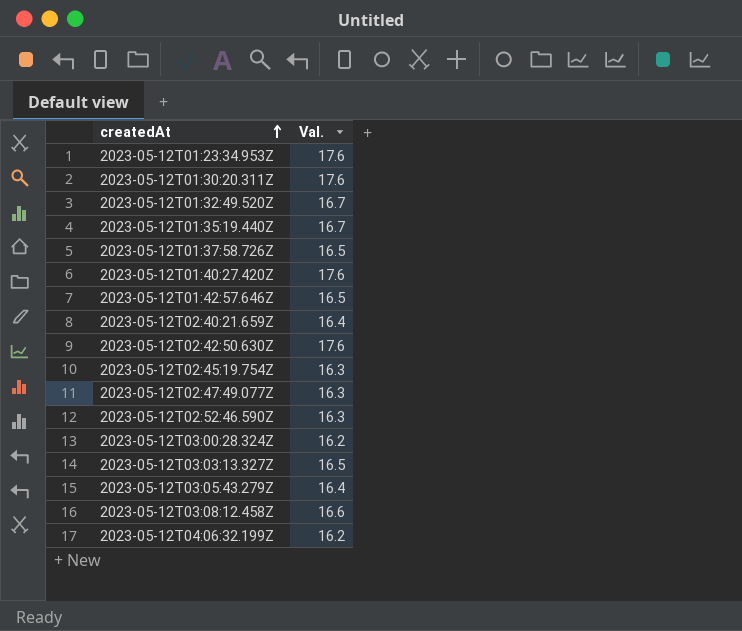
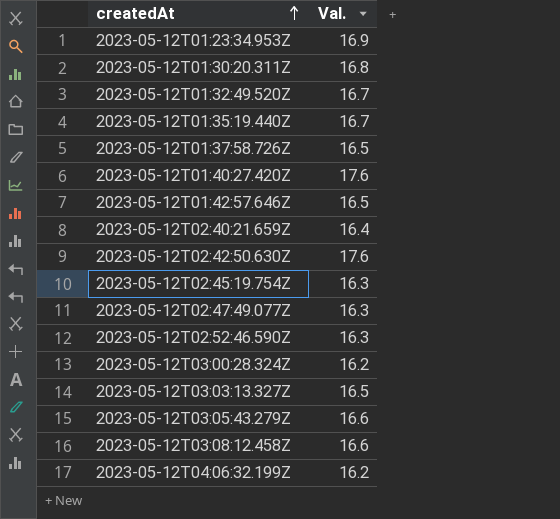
2023-05-12T01:23:34.953Z | Val.: 17.6 -> 16.9
2023-05-12T01:30:20.311Z | Val.: 17.6 -> 16.8
2023-05-12T03:05:43.279Z | Val.: 16.4 -> 16.6

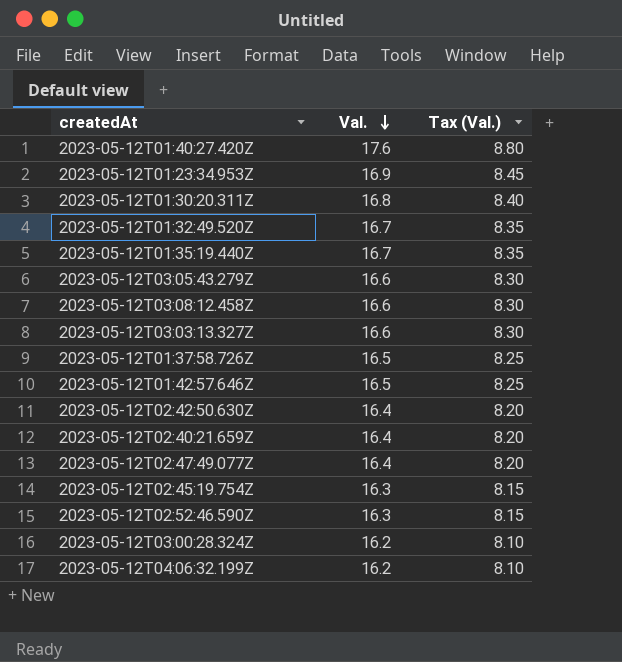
row order: createdAt ascending -> Val. descending
column Tax (Val.) | formula: none -> [Val.] * 0.5
2023-05-12T03:03:13.327Z | Val.: 16.5 -> 16.6
2023-05-12T02:42:50.630Z | Val.: 17.6 -> 16.4
2023-05-12T02:47:49.077Z | Val.: 16.3 -> 16.4

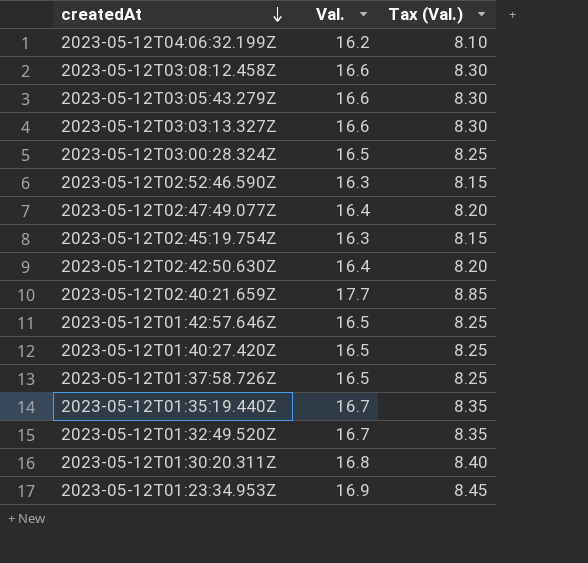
row order: Val. descending -> createdAt descending
2023-05-12T03:00:28.324Z | Val.: 16.2 -> 16.5
2023-05-12T03:00:28.324Z | Tax (Val.): 8.10 -> 8.25
2023-05-12T02:40:21.659Z | Val.: 16.4 -> 17.7
2023-05-12T02:40:21.659Z | Tax (Val.): 8.20 -> 8.85
2023-05-12T01:40:27.420Z | Val.: 17.6 -> 16.5
2023-05-12T01:40:27.420Z | Tax (Val.): 8.80 -> 8.25

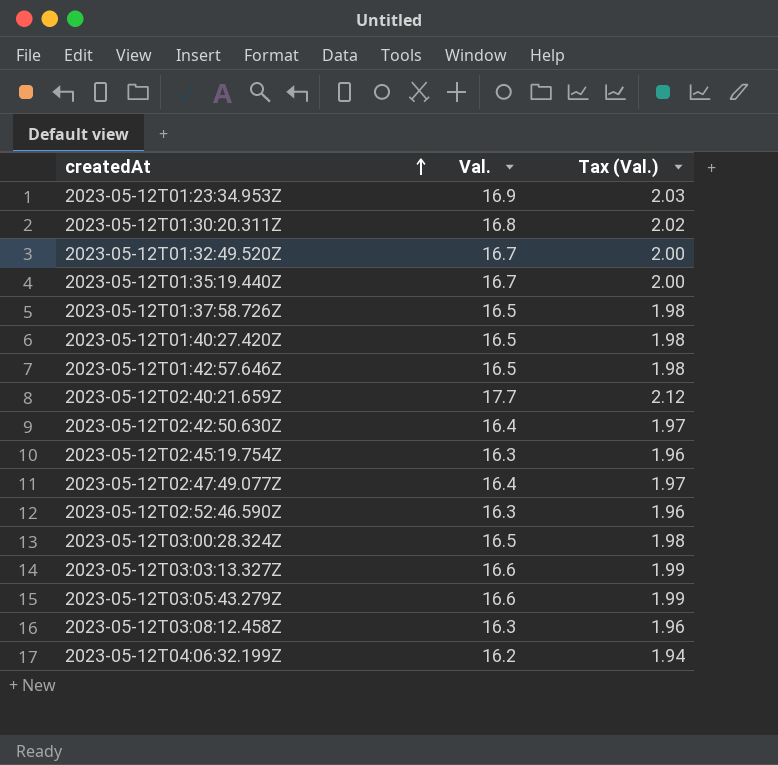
row order: createdAt descending -> createdAt ascending
column Tax (Val.) | formula: [Val.] * 0.5 -> [Val.] * 0.12
2023-05-12T03:08:12.458Z | Val.: 16.6 -> 16.3

